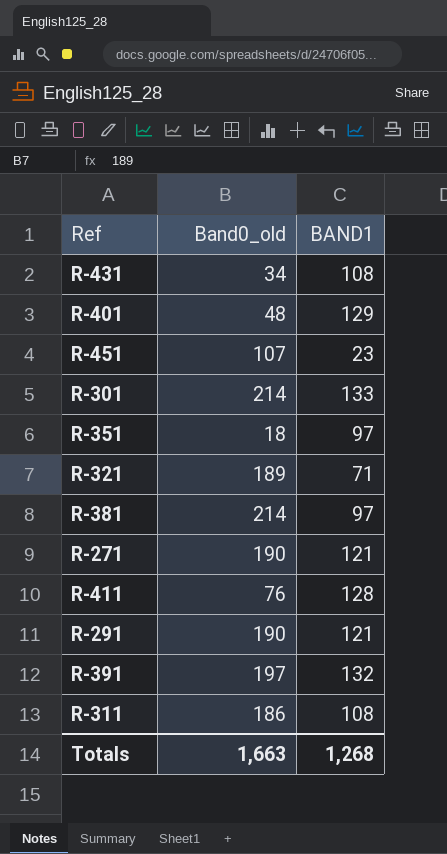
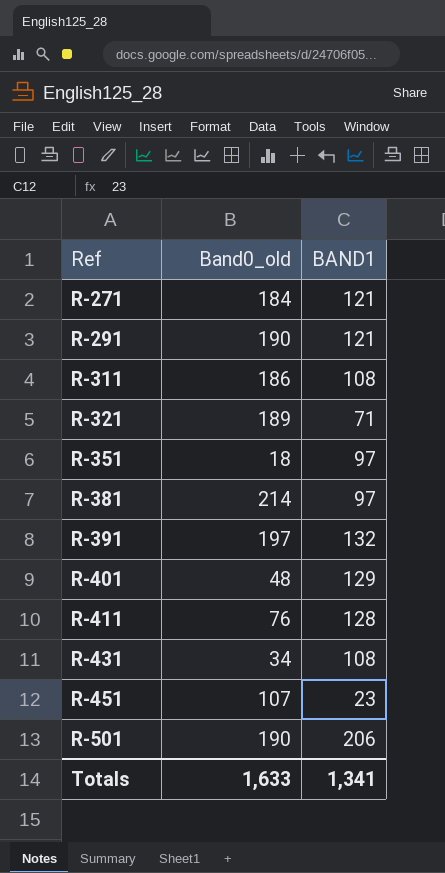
row order: none -> Ref ascending
row R-301: 214 | 133 -> none
R-271 | Band0_old: 190 -> 184
row R-501: none -> 190 | 206
Totals | Band0_old: 1,663 -> 1,633
Totals | BAND1: 1,268 -> 1,341

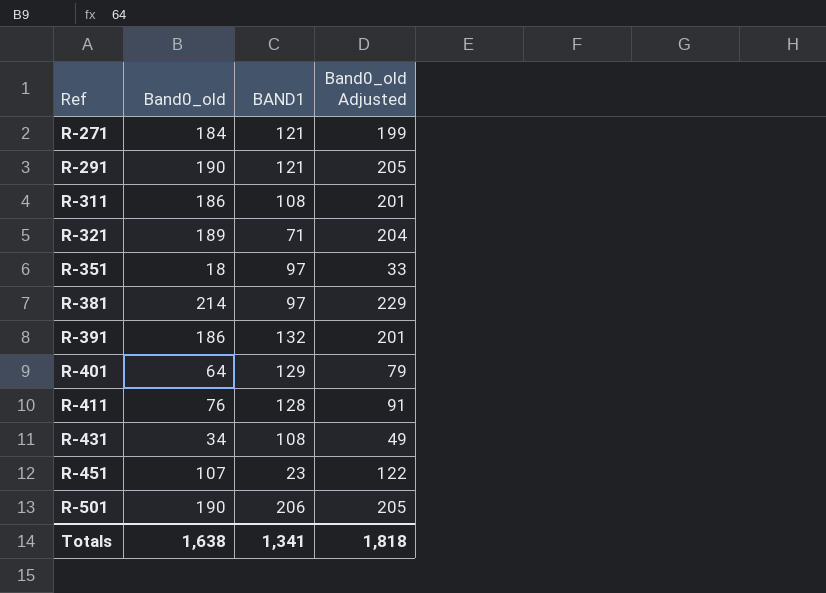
column Band0_old Adjusted | formula: none -> [Band0_old] + 15
R-391 | Band0_old: 197 -> 186
R-401 | Band0_old: 48 -> 64
Totals | Band0_old: 1,633 -> 1,638

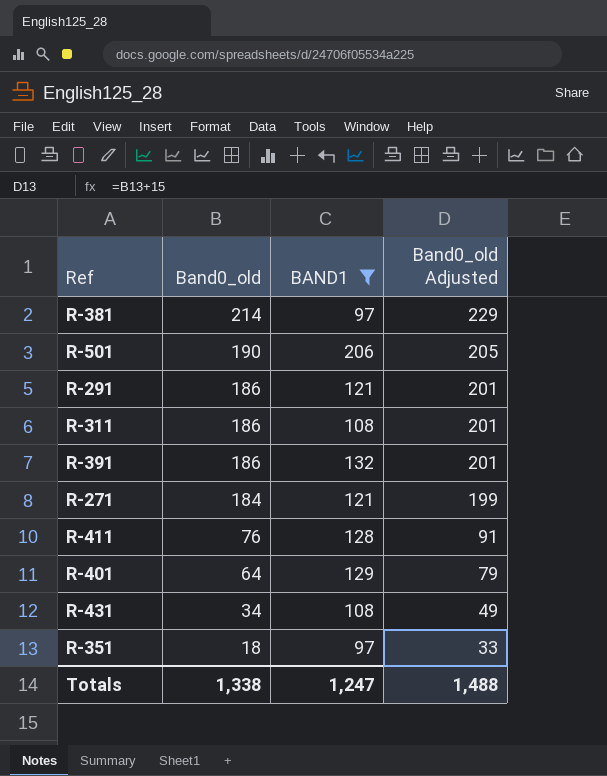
filter: none -> BAND1 >= 97
row order: Ref ascending -> Band0_old descending
R-291 | Band0_old: 190 -> 186
R-291 | Band0_old Adjusted: 205 -> 201
Totals | Band0_old: 1,638 -> 1,338
Totals | BAND1: 1,341 -> 1,247
Totals | Band0_old Adjusted: 1,818 -> 1,488

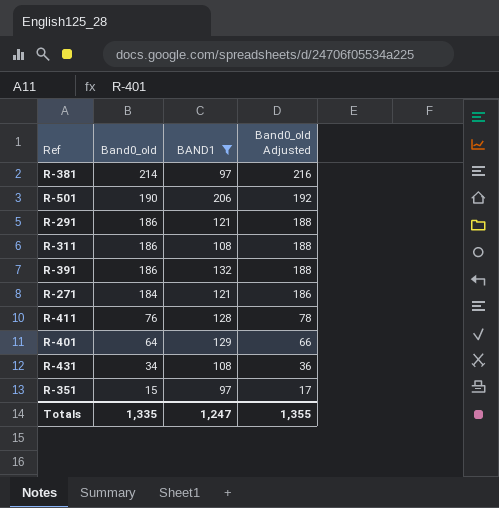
column Band0_old Adjusted | formula: [Band0_old] + 15 -> [Band0_old] + 2
R-351 | Band0_old: 18 -> 15
Totals | Band0_old: 1,338 -> 1,335
Totals | Band0_old Adjusted: 1,488 -> 1,355

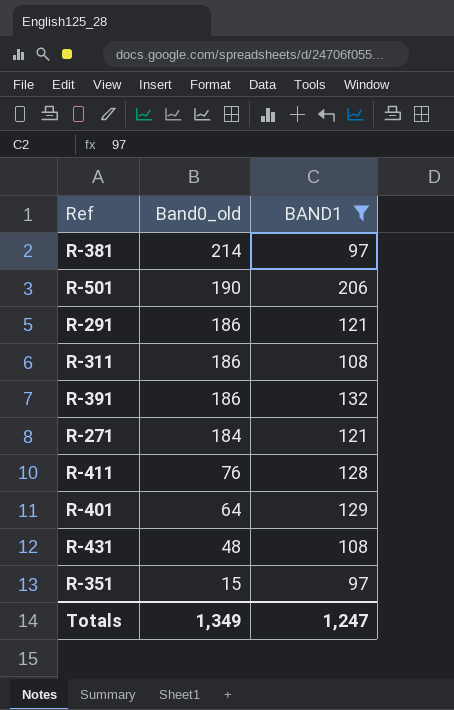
column Band0_old Adjusted | formula: [Band0_old] + 2 -> none
R-431 | Band0_old: 34 -> 48
Totals | Band0_old: 1,335 -> 1,349

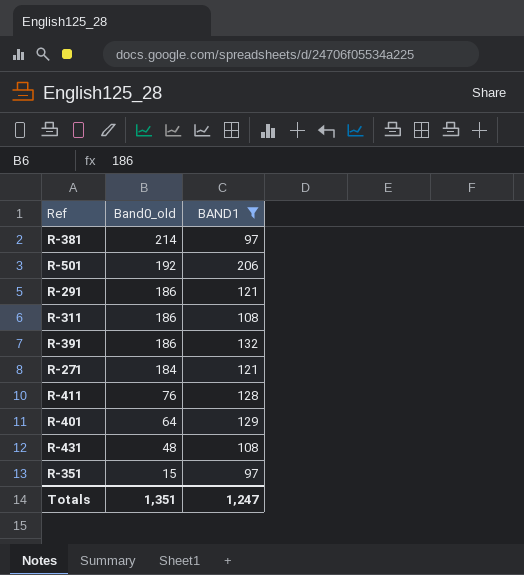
R-501 | Band0_old: 190 -> 192
Totals | Band0_old: 1,349 -> 1,351

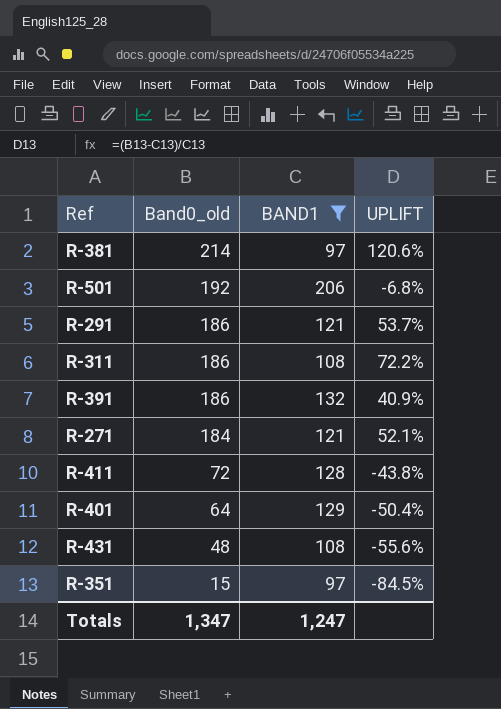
column UPLIFT | formula: none -> ([Band0_old] - [BAND1]) / [BAND1]
R-411 | Band0_old: 76 -> 72
Totals | Band0_old: 1,351 -> 1,347

